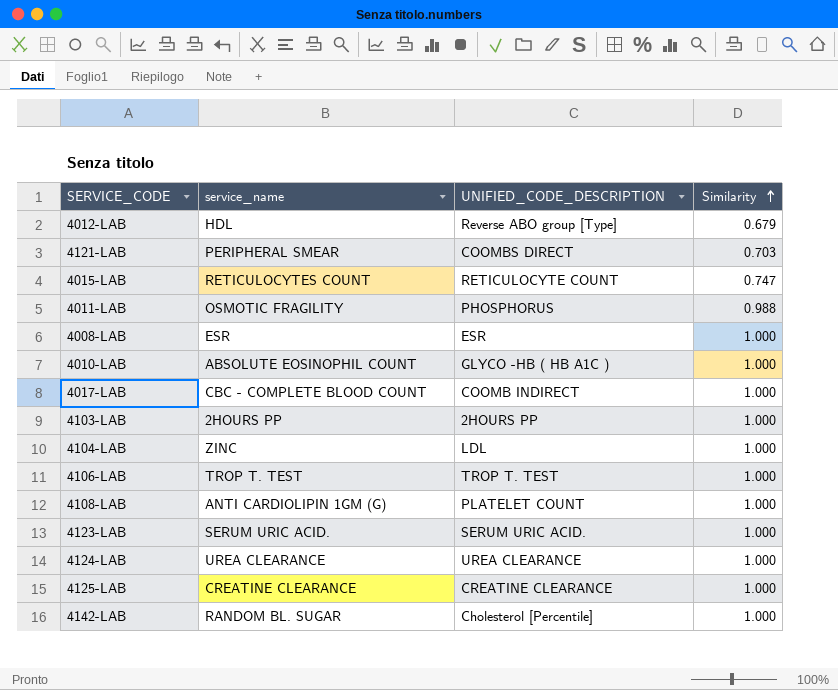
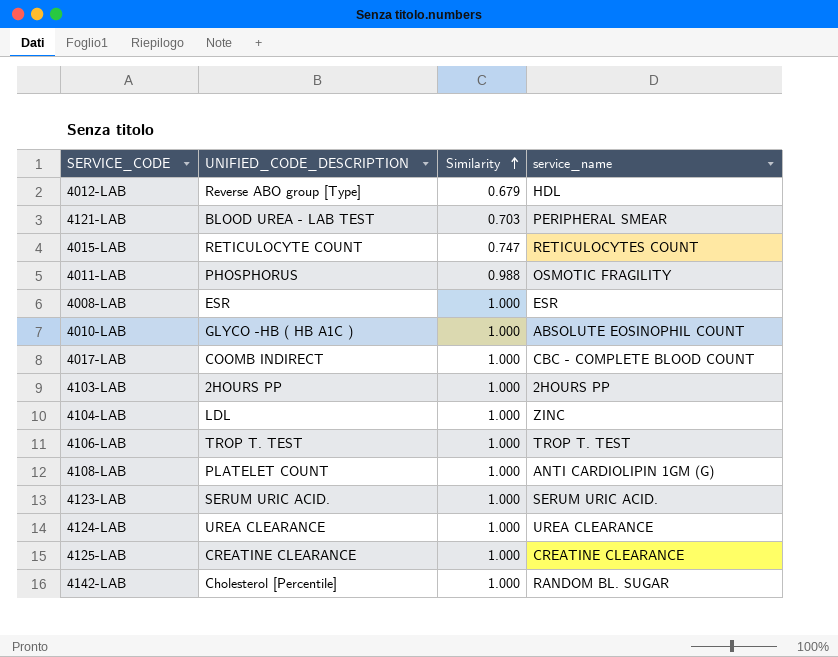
column service_name | position: 2 -> 4
4121-LAB | UNIFIED_CODE_DESCRIPTION: COOMBS DIRECT -> BLOOD UREA - LAB TEST

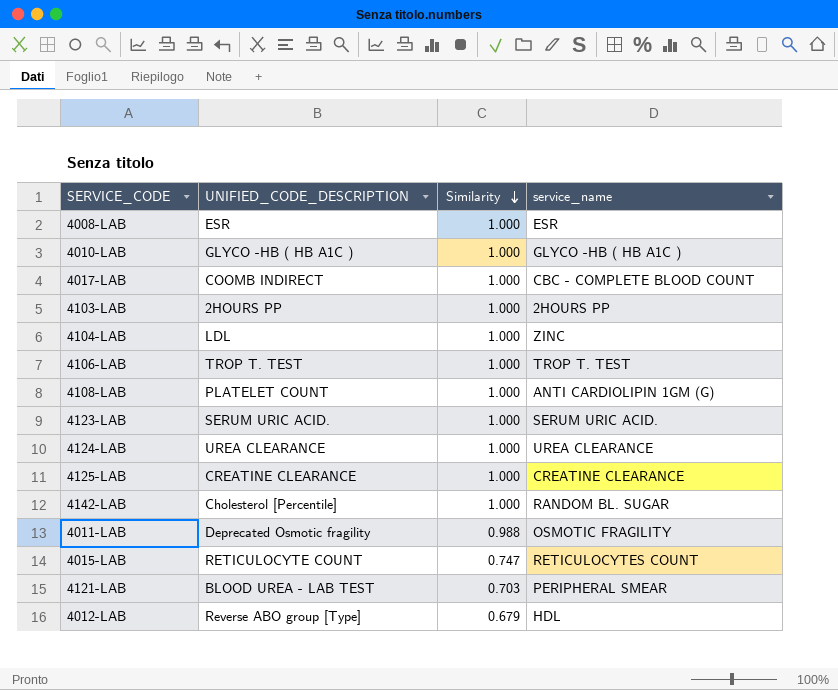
row order: Similarity ascending -> Similarity descending
4010-LAB | service_name: ABSOLUTE EOSINOPHIL COUNT -> GLYCO -HB ( HB A1C )
4011-LAB | UNIFIED_CODE_DESCRIPTION: PHOSPHORUS -> Deprecated Osmotic fragility

